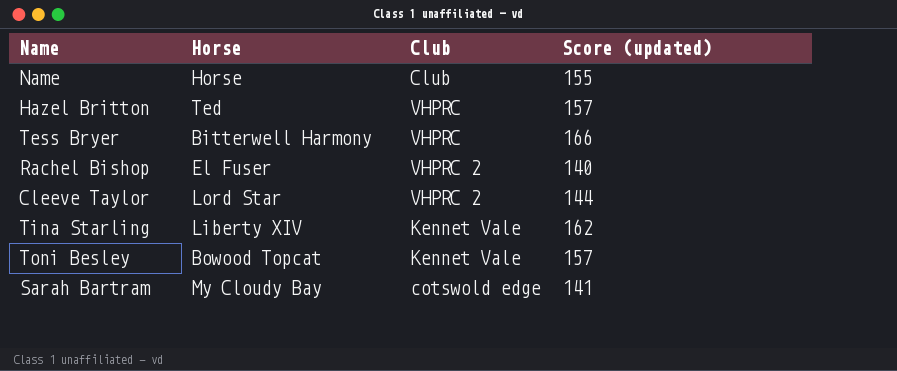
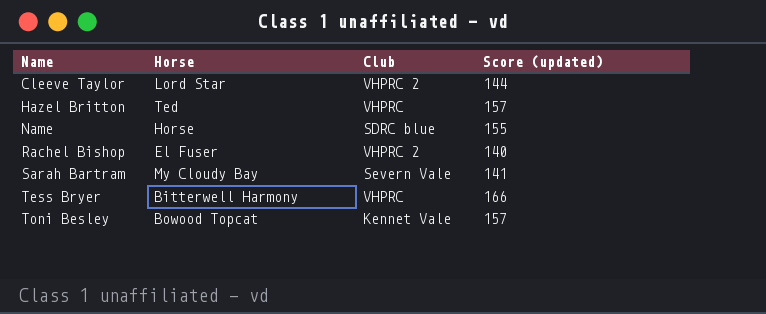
row order: none -> Name ascending
row Tina Starling: Liberty XIV | Kennet Vale | 162 -> none
Name | Club: Club -> SDRC blue
Sarah Bartram | Club: cotswold edge -> Severn Vale

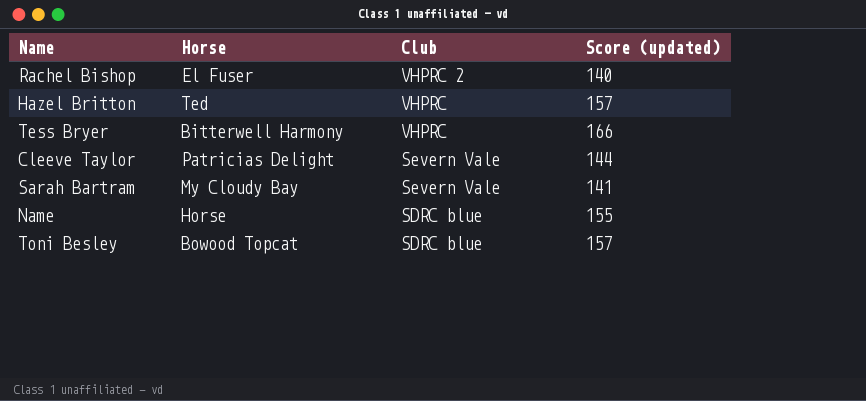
row order: Name ascending -> Club descending
Cleeve Taylor | Horse: Lord Star -> Patricias Delight
Cleeve Taylor | Club: VHPRC 2 -> Severn Vale
Toni Besley | Club: Kennet Vale -> SDRC blue

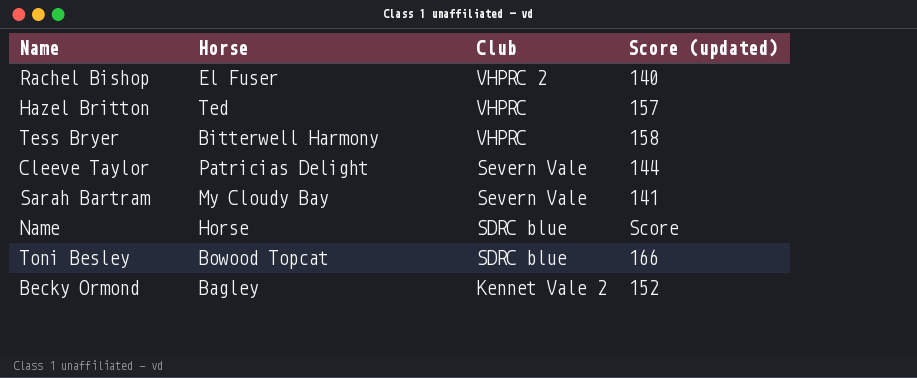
Tess Bryer | Score (updated): 166 -> 158
Name | Score (updated): 155 -> Score
Toni Besley | Score (updated): 157 -> 166
row Becky Ormond: none -> Bagley | Kennet Vale 2 | 152

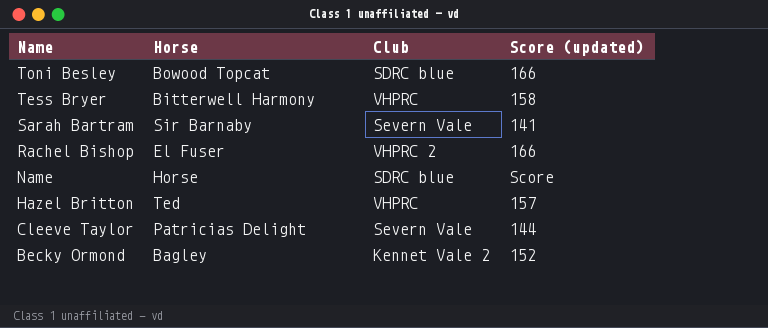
row order: Club descending -> Name descending
Sarah Bartram | Horse: My Cloudy Bay -> Sir Barnaby
Rachel Bishop | Score (updated): 140 -> 166

